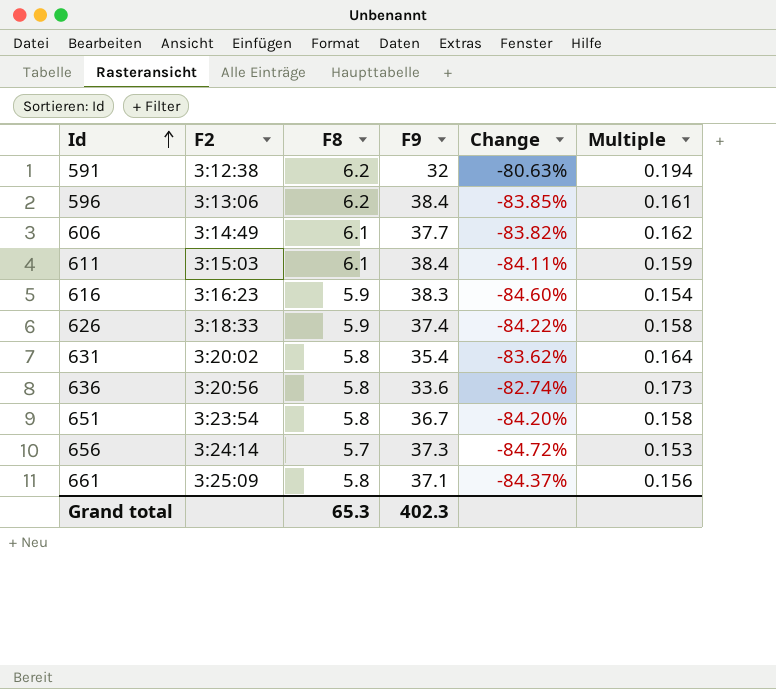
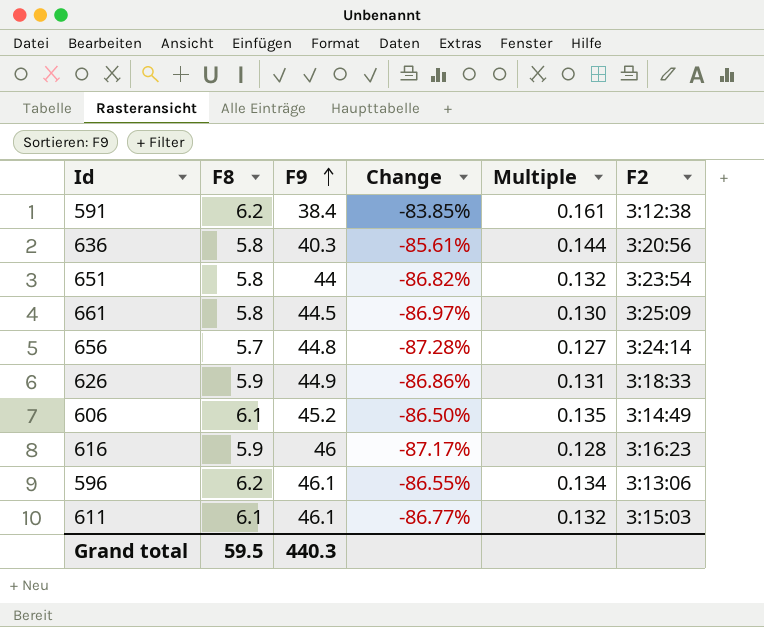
row order: Id ascending -> F9 ascending
column F2 | position: 2 -> 6
row 631: 3:20:02 | 5.8 | 35.4 | -83.62% | 0.164 -> none
591 | F9: 32 -> 38.4
591 | Change: -80.63% -> -83.85%
591 | Multiple: 0.194 -> 0.161
636 | F9: 33.6 -> 40.3
636 | Change: -82.74% -> -85.61%
636 | Multiple: 0.173 -> 0.144
651 | F9: 36.7 -> 44
651 | Change: -84.20% -> -86.82%
651 | Multiple: 0.158 -> 0.132
661 | F9: 37.1 -> 44.5
661 | Change: -84.37% -> -86.97%
661 | Multiple: 0.156 -> 0.130
656 | F9: 37.3 -> 44.8
656 | Change: -84.72% -> -87.28%
656 | Multiple: 0.153 -> 0.127
626 | F9: 37.4 -> 44.9
626 | Change: -84.22% -> -86.86%
626 | Multiple: 0.158 -> 0.131
606 | F9: 37.7 -> 45.2
606 | Change: -83.82% -> -86.50%
606 | Multiple: 0.162 -> 0.135
616 | F9: 38.3 -> 46
616 | Change: -84.60% -> -87.17%
616 | Multiple: 0.154 -> 0.128
596 | F9: 38.4 -> 46.1
596 | Change: -83.85% -> -86.55%
596 | Multiple: 0.161 -> 0.134
611 | F9: 38.4 -> 46.1
611 | Change: -84.11% -> -86.77%
611 | Multiple: 0.159 -> 0.132
Grand total | F8: 65.3 -> 59.5
Grand total | F9: 402.3 -> 440.3

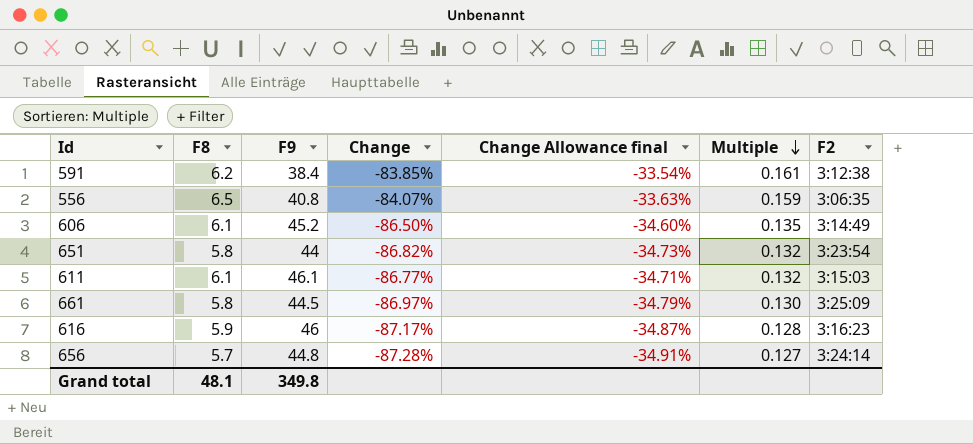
row order: F9 ascending -> Multiple descending
column Change Allowance final | formula: none -> [Change] * 0.4
row 636: 5.8 | 40.3 | -85.61% | 0.144 | 3:20:56 -> none
row 626: 5.9 | 44.9 | -86.86% | 0.131 | 3:18:33 -> none
row 596: 6.2 | 46.1 | -86.55% | 0.134 | 3:13:06 -> none
row 556: none -> 6.5 | 40.8 | -84.07% | -33.63% | 0.159 | 3:06:35
Grand total | F8: 59.5 -> 48.1
Grand total | F9: 440.3 -> 349.8

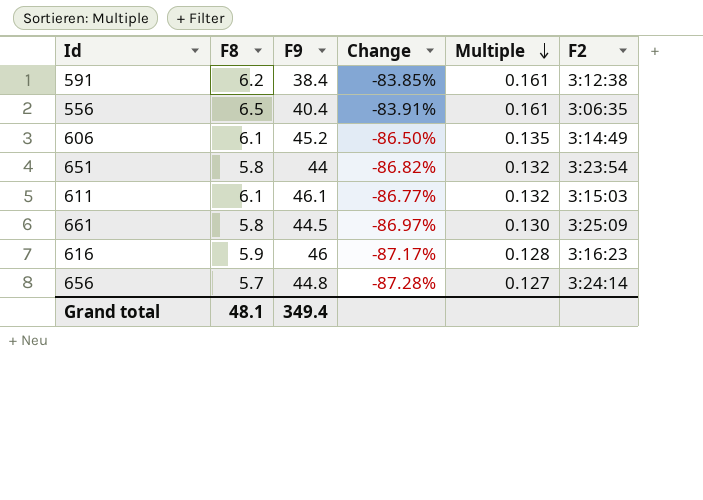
column Change Allowance final | formula: [Change] * 0.4 -> none
556 | F9: 40.8 -> 40.4
556 | Change: -84.07% -> -83.91%
556 | Multiple: 0.159 -> 0.161
Grand total | F9: 349.8 -> 349.4

